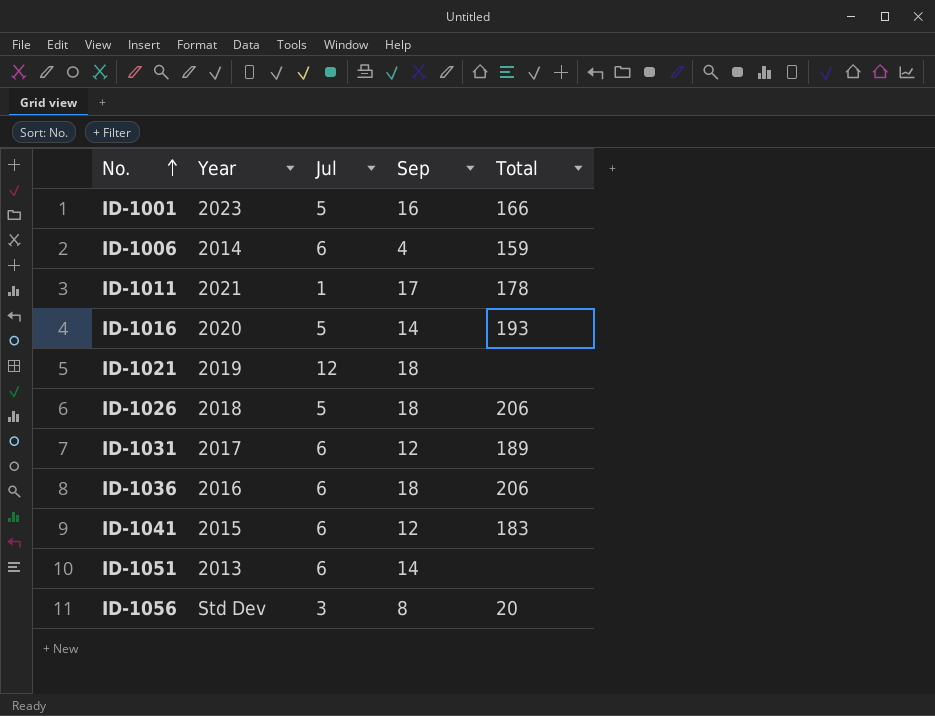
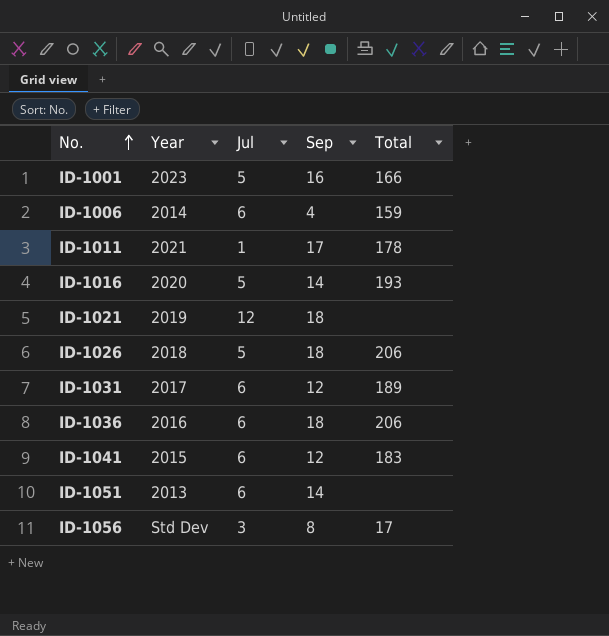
ID-1056 | Total: 20 -> 17

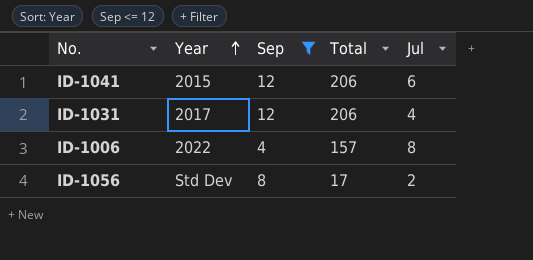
filter: none -> Sep <= 12
row order: No. ascending -> Year ascending
column Jul | position: 3 -> 5
ID-1041 | Total: 183 -> 206
ID-1031 | Total: 189 -> 206
ID-1031 | Jul: 6 -> 4
ID-1006 | Year: 2014 -> 2022
ID-1006 | Total: 159 -> 157
ID-1006 | Jul: 6 -> 8
ID-1056 | Jul: 3 -> 2

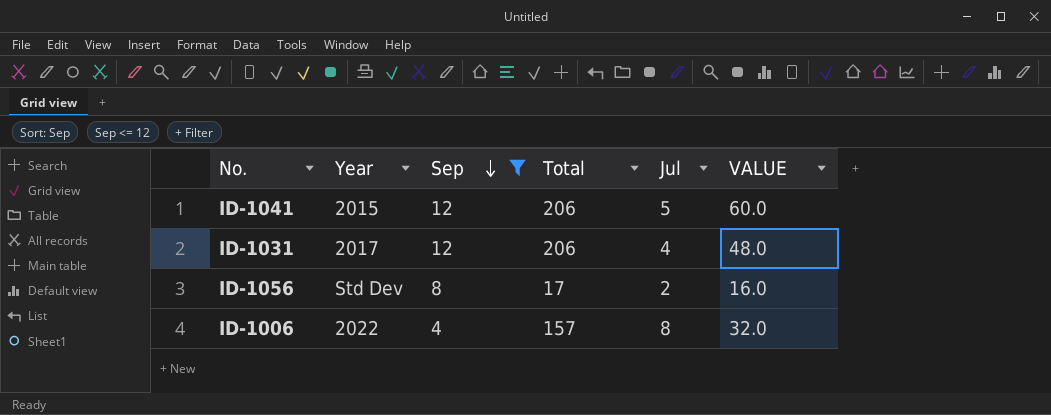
row order: Year ascending -> Sep descending
column VALUE | formula: none -> [Sep] * [Jul]
ID-1041 | Jul: 6 -> 5

